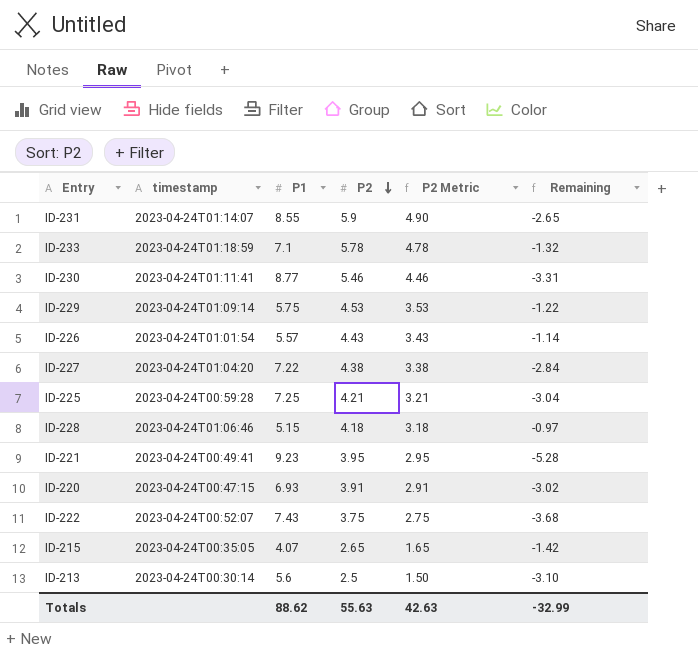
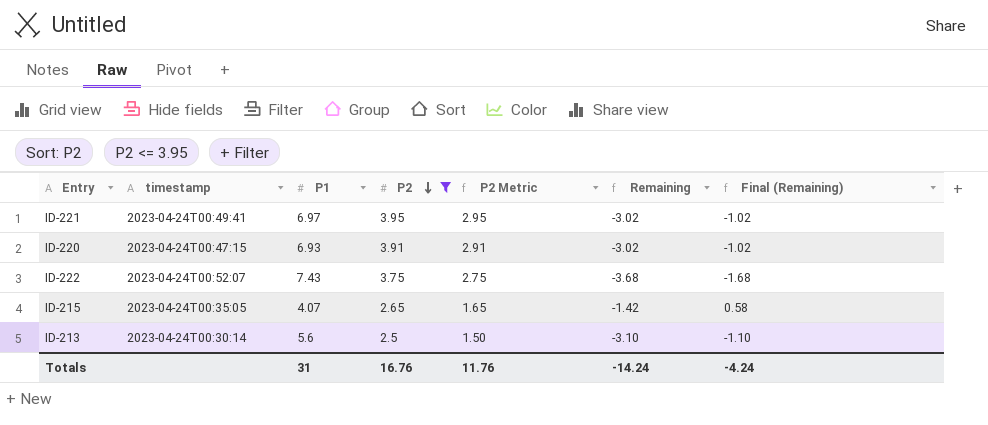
filter: none -> P2 <= 3.95
column Final (Remaining) | formula: none -> [Remaining] + 2
ID-221 | P1: 9.23 -> 6.97
ID-221 | Remaining: -5.28 -> -3.02
Totals | P1: 88.62 -> 31
Totals | P2: 55.63 -> 16.76
Totals | P2 Metric: 42.63 -> 11.76
Totals | Remaining: -32.99 -> -14.24

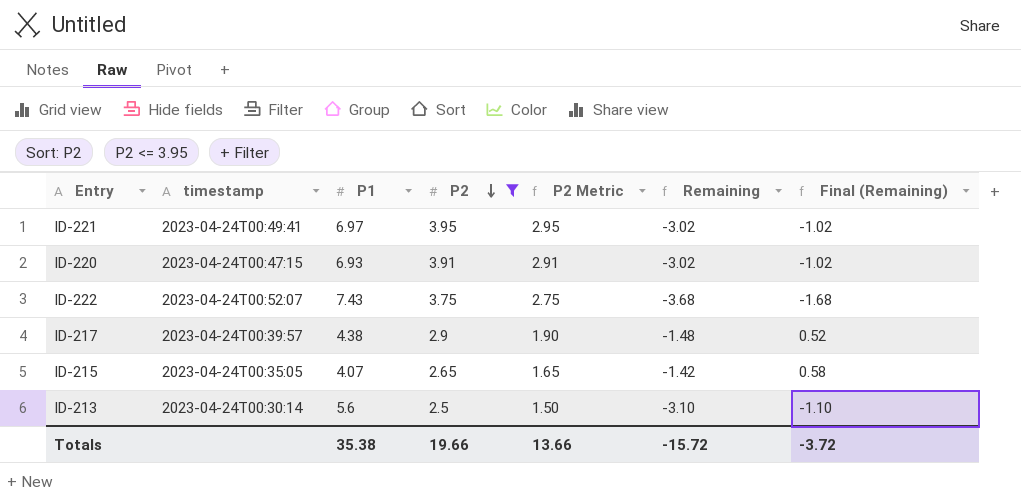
row ID-217: none -> 2023-04-24T00:39:57 | 4.38 | 2.9 | 1.90 | -1.48 | 0.52
Totals | P1: 31 -> 35.38
Totals | P2: 16.76 -> 19.66
Totals | P2 Metric: 11.76 -> 13.66
Totals | Remaining: -14.24 -> -15.72
Totals | Final (Remaining): -4.24 -> -3.72

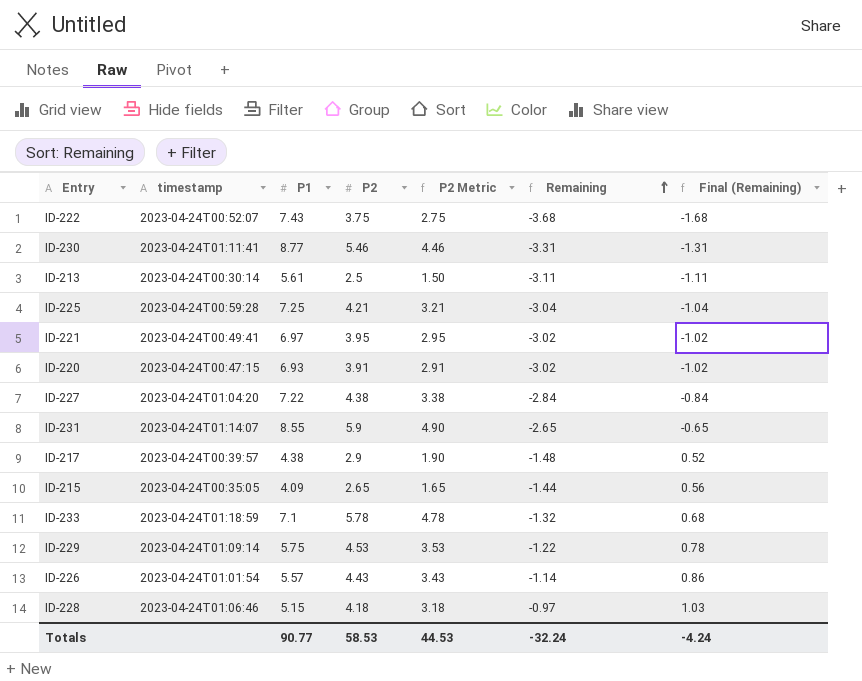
filter: P2 <= 3.95 -> none
row order: P2 descending -> Remaining ascending
ID-213 | P1: 5.6 -> 5.61
ID-213 | Remaining: -3.10 -> -3.11
ID-213 | Final (Remaining): -1.10 -> -1.11
ID-215 | P1: 4.07 -> 4.09
ID-215 | Remaining: -1.42 -> -1.44
ID-215 | Final (Remaining): 0.58 -> 0.56
Totals | P1: 35.38 -> 90.77
Totals | P2: 19.66 -> 58.53
Totals | P2 Metric: 13.66 -> 44.53
Totals | Remaining: -15.72 -> -32.24
Totals | Final (Remaining): -3.72 -> -4.24

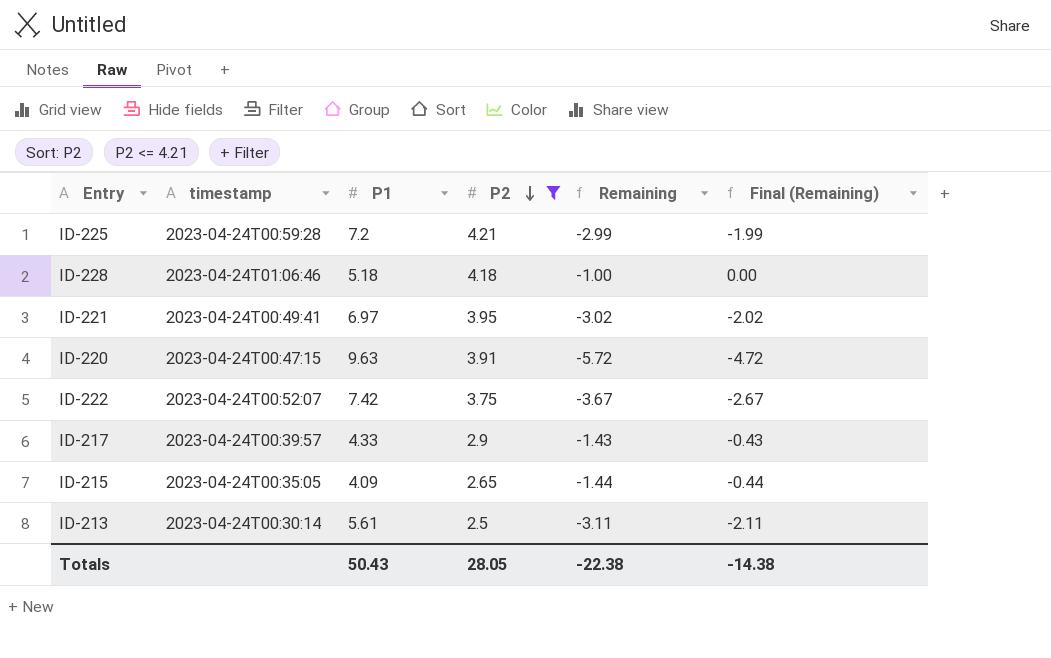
filter: none -> P2 <= 4.21
row order: Remaining ascending -> P2 descending
column P2 Metric | formula: [P2] - 1 -> none
column Final (Remaining) | formula: [Remaining] + 2 -> [Remaining] + 1
ID-225 | P1: 7.25 -> 7.2
ID-225 | Remaining: -3.04 -> -2.99
ID-228 | P1: 5.15 -> 5.18
ID-228 | Remaining: -0.97 -> -1.00
ID-220 | P1: 6.93 -> 9.63
ID-220 | Remaining: -3.02 -> -5.72
ID-222 | P1: 7.43 -> 7.42
ID-222 | Remaining: -3.68 -> -3.67
ID-217 | P1: 4.38 -> 4.33
ID-217 | Remaining: -1.48 -> -1.43
Totals | P1: 90.77 -> 50.43
Totals | P2: 58.53 -> 28.05
Totals | Remaining: -32.24 -> -22.38
Totals | Final (Remaining): -4.24 -> -14.38

